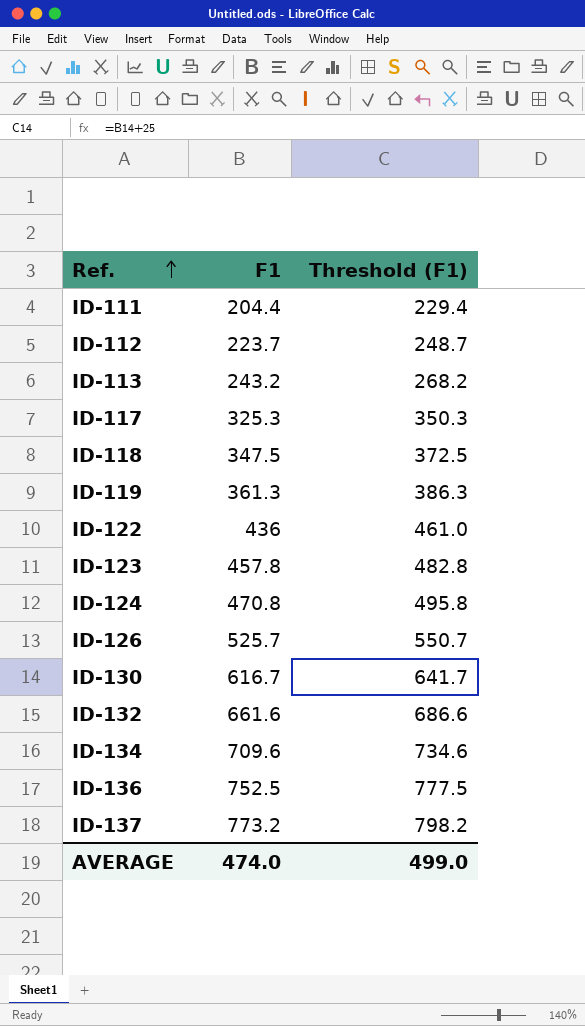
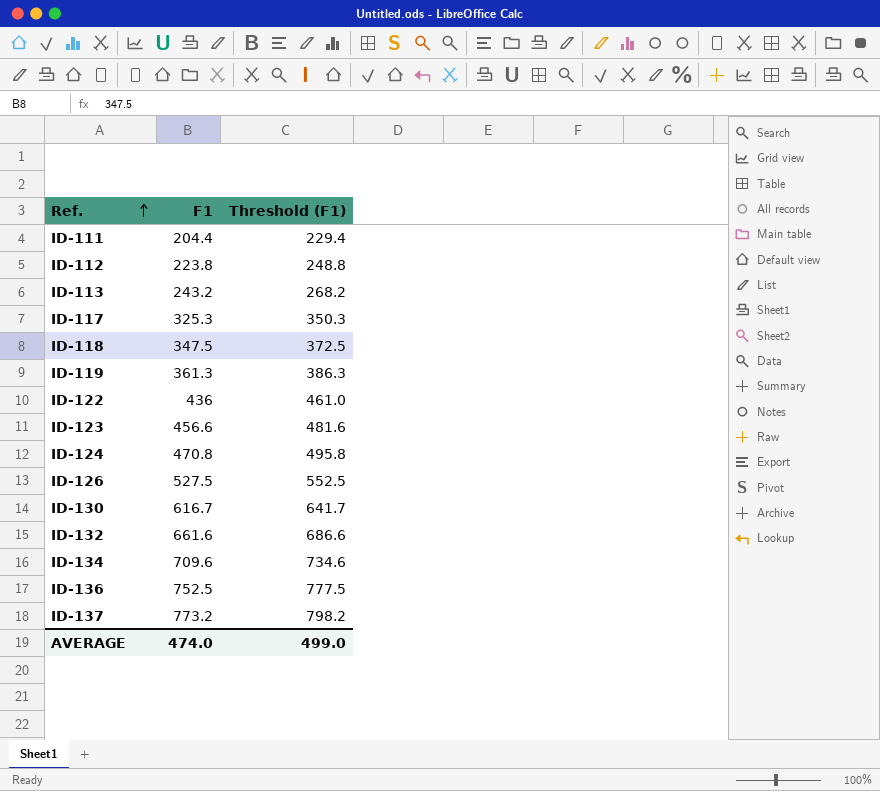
ID-112 | F1: 223.7 -> 223.8
ID-112 | Threshold (F1): 248.7 -> 248.8
ID-123 | F1: 457.8 -> 456.6
ID-123 | Threshold (F1): 482.8 -> 481.6
ID-126 | F1: 525.7 -> 527.5
ID-126 | Threshold (F1): 550.7 -> 552.5

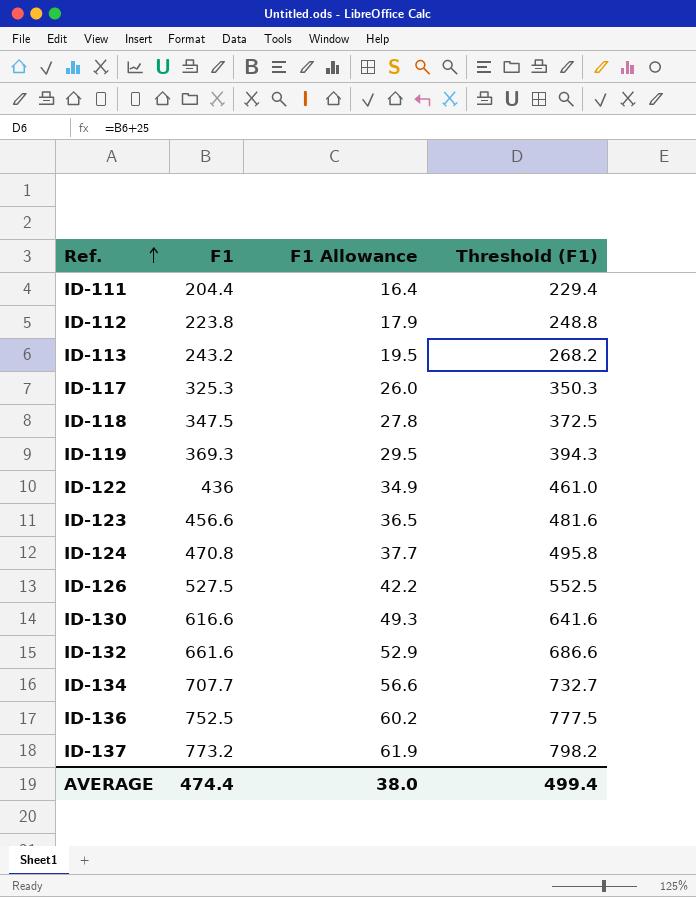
column F1 Allowance | formula: none -> [F1] * 0.08
ID-119 | F1: 361.3 -> 369.3
ID-119 | Threshold (F1): 386.3 -> 394.3
ID-130 | F1: 616.7 -> 616.6
ID-130 | Threshold (F1): 641.7 -> 641.6
ID-134 | F1: 709.6 -> 707.7
ID-134 | Threshold (F1): 734.6 -> 732.7
AVERAGE | F1: 474.0 -> 474.4
AVERAGE | Threshold (F1): 499.0 -> 499.4

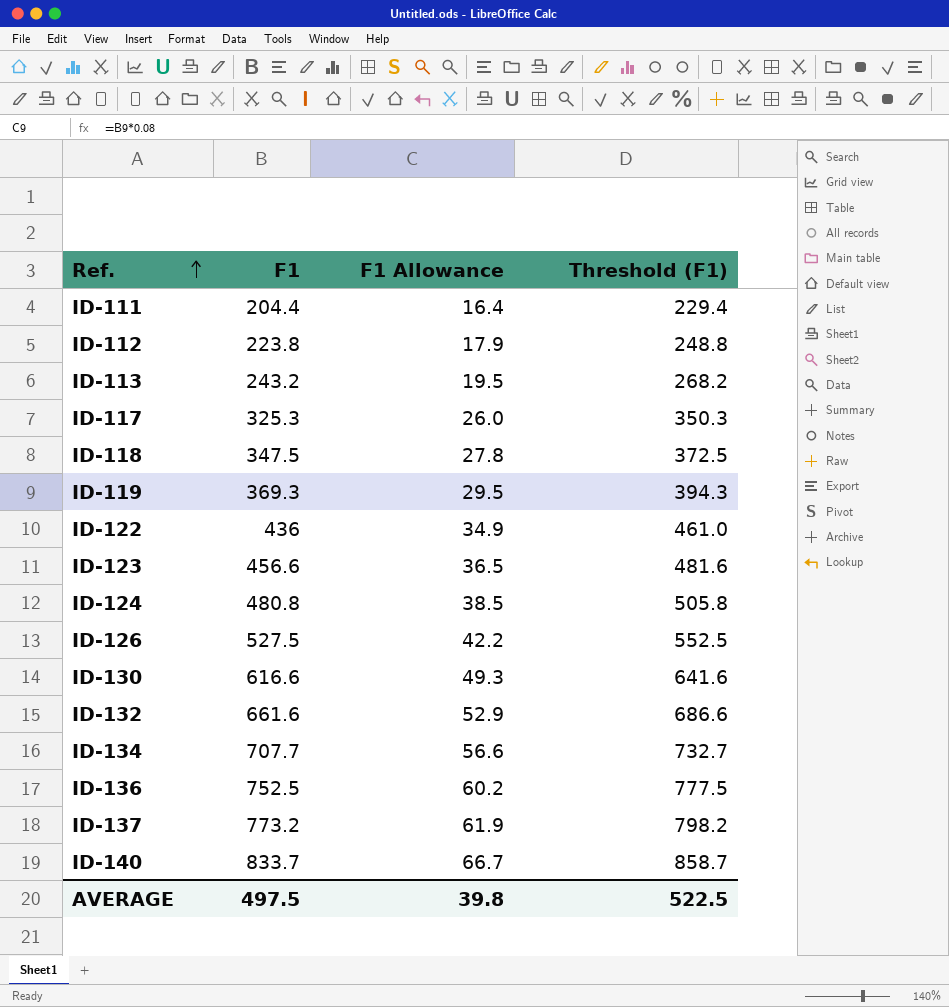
ID-124 | F1: 470.8 -> 480.8
ID-124 | F1 Allowance: 37.7 -> 38.5
ID-124 | Threshold (F1): 495.8 -> 505.8
row ID-140: none -> 833.7 | 66.7 | 858.7
AVERAGE | F1: 474.4 -> 497.5
AVERAGE | F1 Allowance: 38.0 -> 39.8
AVERAGE | Threshold (F1): 499.4 -> 522.5

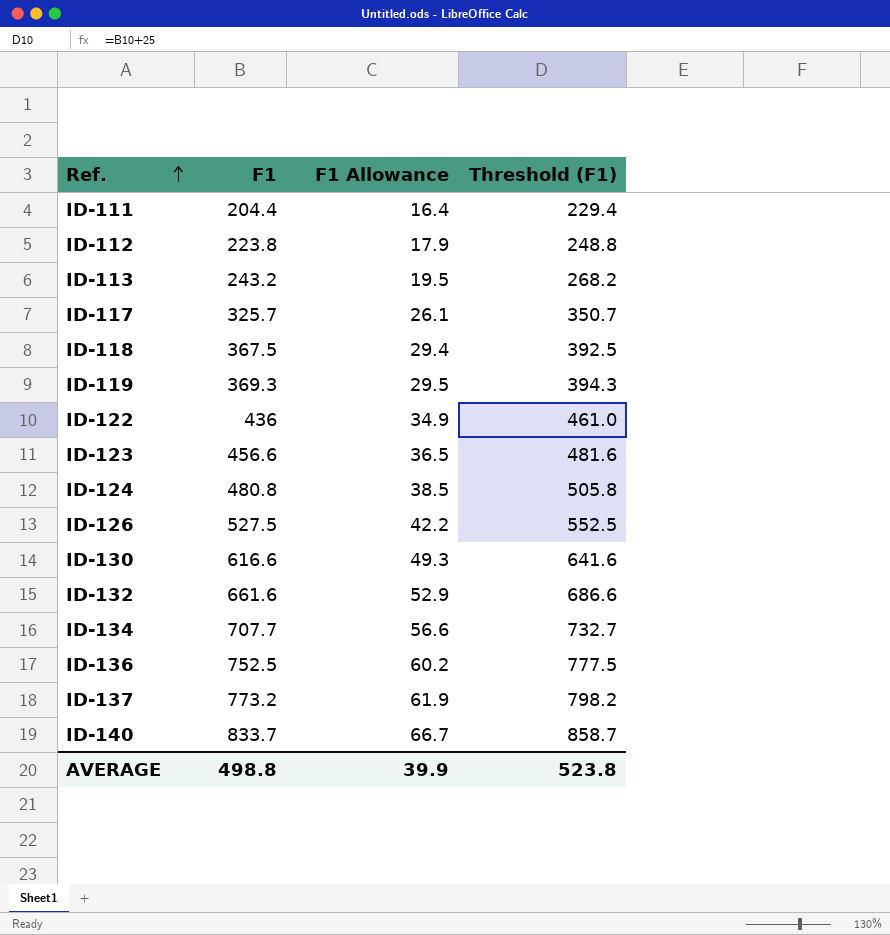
ID-117 | F1: 325.3 -> 325.7
ID-117 | F1 Allowance: 26.0 -> 26.1
ID-117 | Threshold (F1): 350.3 -> 350.7
ID-118 | F1: 347.5 -> 367.5
ID-118 | F1 Allowance: 27.8 -> 29.4
ID-118 | Threshold (F1): 372.5 -> 392.5
AVERAGE | F1: 497.5 -> 498.8
AVERAGE | F1 Allowance: 39.8 -> 39.9
AVERAGE | Threshold (F1): 522.5 -> 523.8

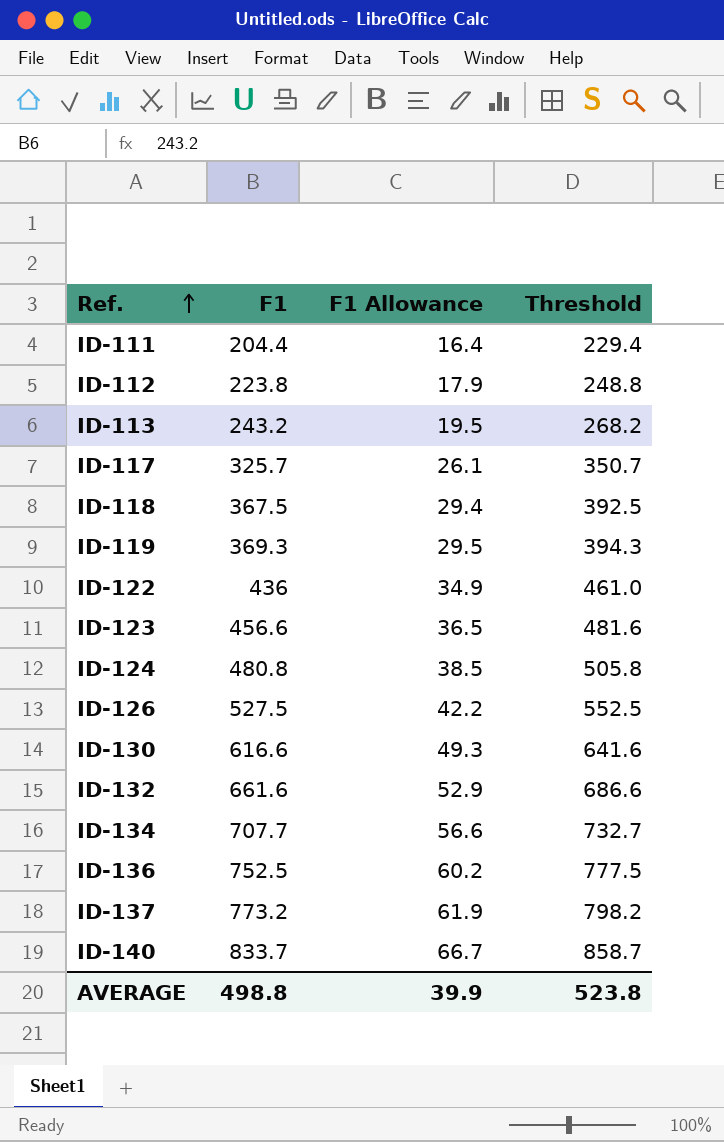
column name: Threshold (F1) -> Threshold

